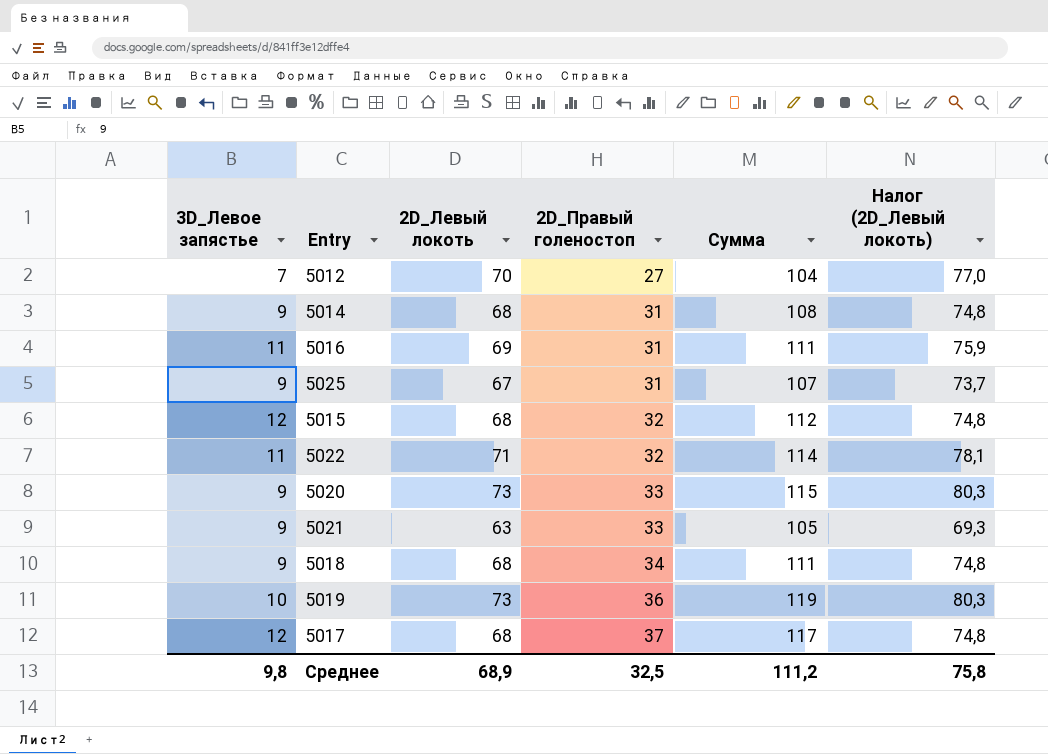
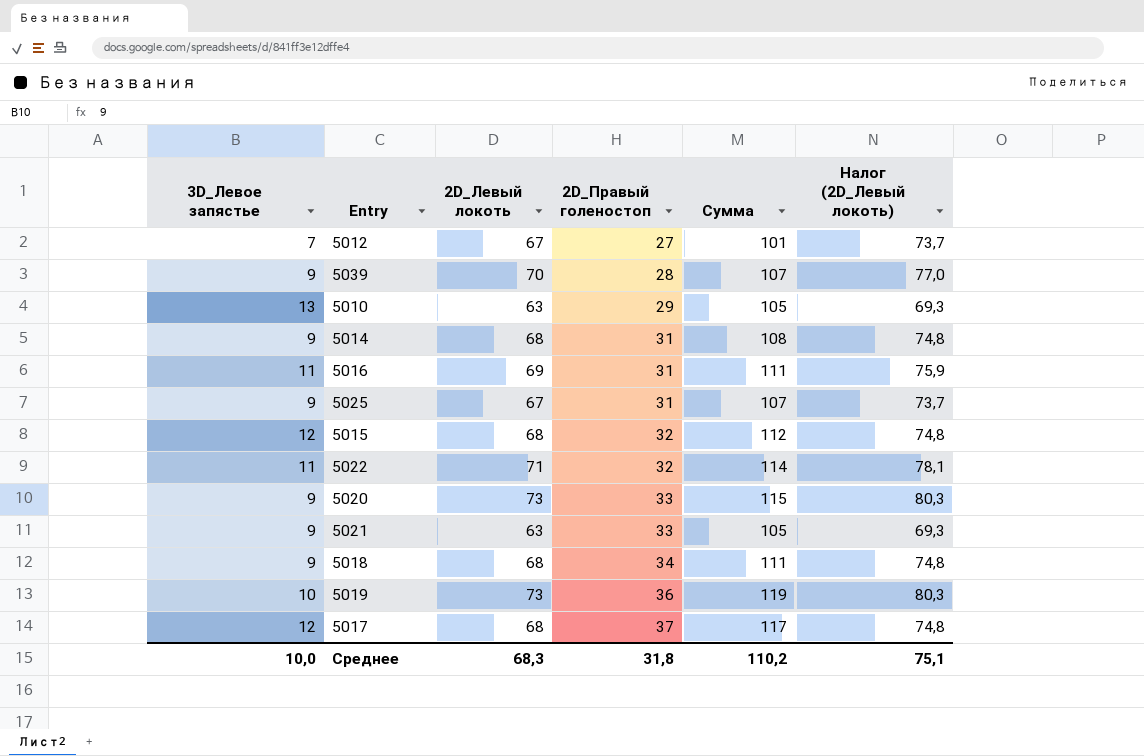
5012 | 2D_Левый локоть: 70 -> 67
5012 | Сумма: 104 -> 101
5012 | Налог (2D_Левый локоть): 77,0 -> 73,7
row 5039: none -> 9 | 70 | 28 | 107 | 77,0
row 5010: none -> 13 | 63 | 29 | 105 | 69,3
Среднее | 3D_Левое запястье: 9,8 -> 10,0
Среднее | 2D_Левый локоть: 68,9 -> 68,3
Среднее | 2D_Правый голеностоп: 32,5 -> 31,8
Среднее | Сумма: 111,2 -> 110,2
Среднее | Налог (2D_Левый локоть): 75,8 -> 75,1

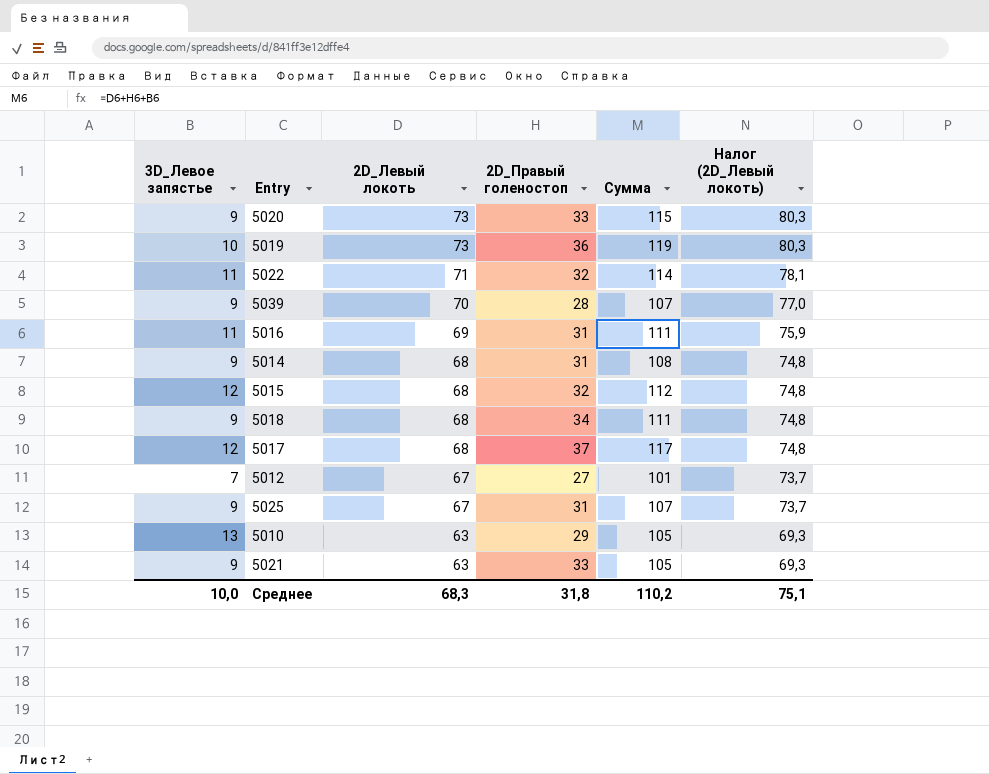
row order: 2D_Правый голеностоп ascending -> 2D_Левый локоть descending

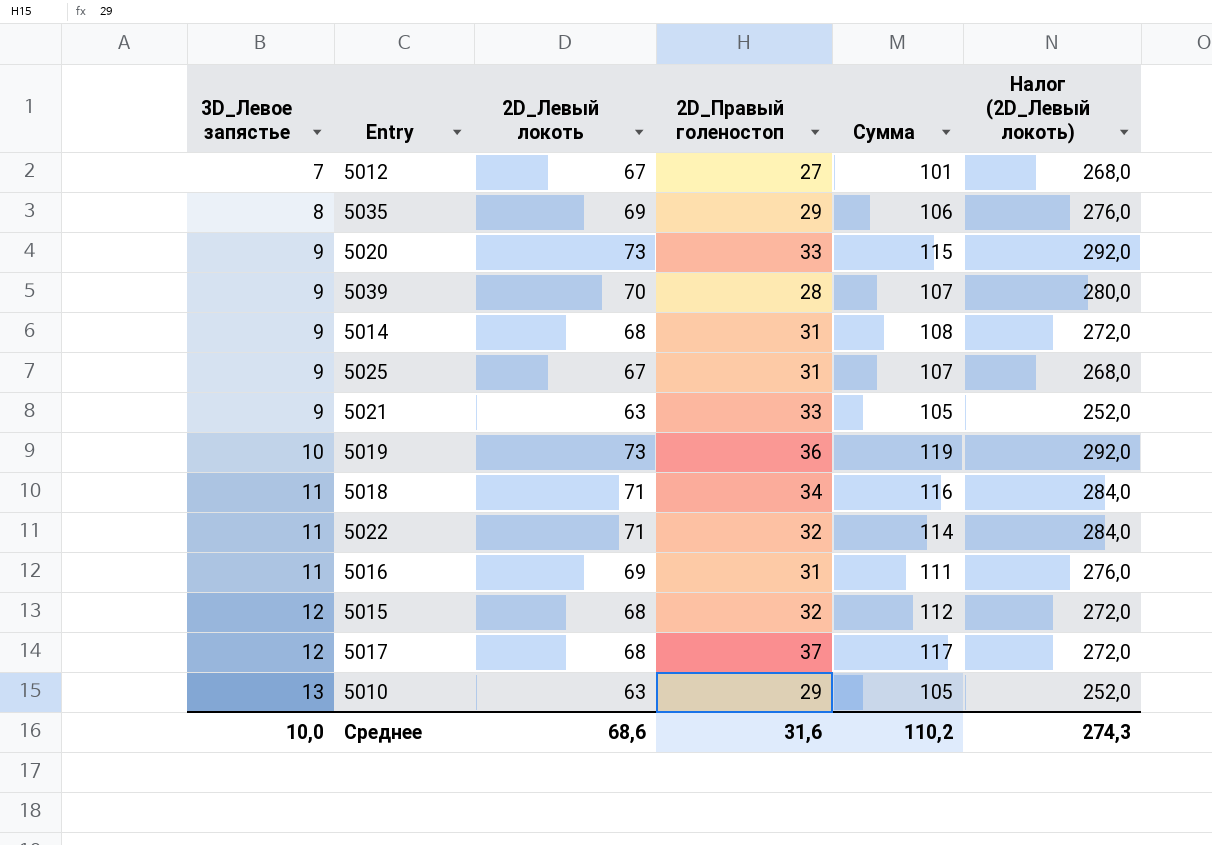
row order: 2D_Левый локоть descending -> 3D_Левое запястье ascending
column Налог (2D_Левый локоть) | formula: [2D_Левый локоть] * 1,1 -> [2D_Левый локоть] * 4
row 5035: none -> 8 | 69 | 29 | 106 | 276,0
5018 | 3D_Левое запястье: 9 -> 11
5018 | 2D_Левый локоть: 68 -> 71
5018 | Сумма: 111 -> 116
Среднее | 2D_Левый локоть: 68,3 -> 68,6
Среднее | 2D_Правый голеностоп: 31,8 -> 31,6
Среднее | Налог (2D_Левый локоть): 75,1 -> 274,3

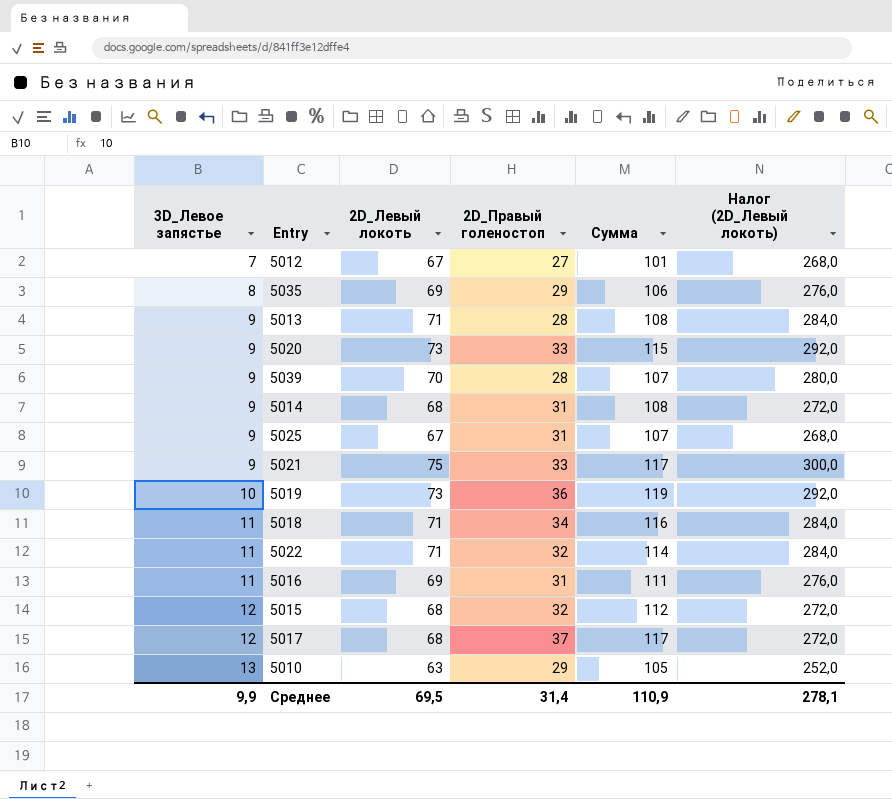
row 5013: none -> 9 | 71 | 28 | 108 | 284,0
5021 | 2D_Левый локоть: 63 -> 75
5021 | Сумма: 105 -> 117
5021 | Налог (2D_Левый локоть): 252,0 -> 300,0
Среднее | 3D_Левое запястье: 10,0 -> 9,9
Среднее | 2D_Левый локоть: 68,6 -> 69,5
Среднее | 2D_Правый голеностоп: 31,6 -> 31,4
Среднее | Сумма: 110,2 -> 110,9
Среднее | Налог (2D_Левый локоть): 274,3 -> 278,1

